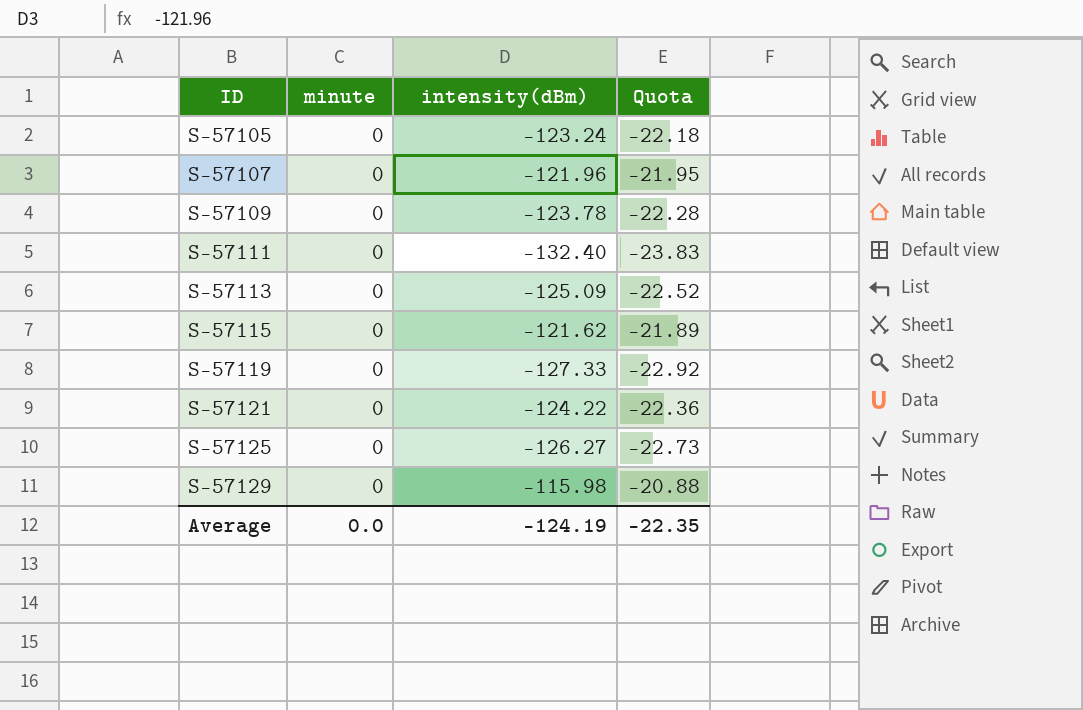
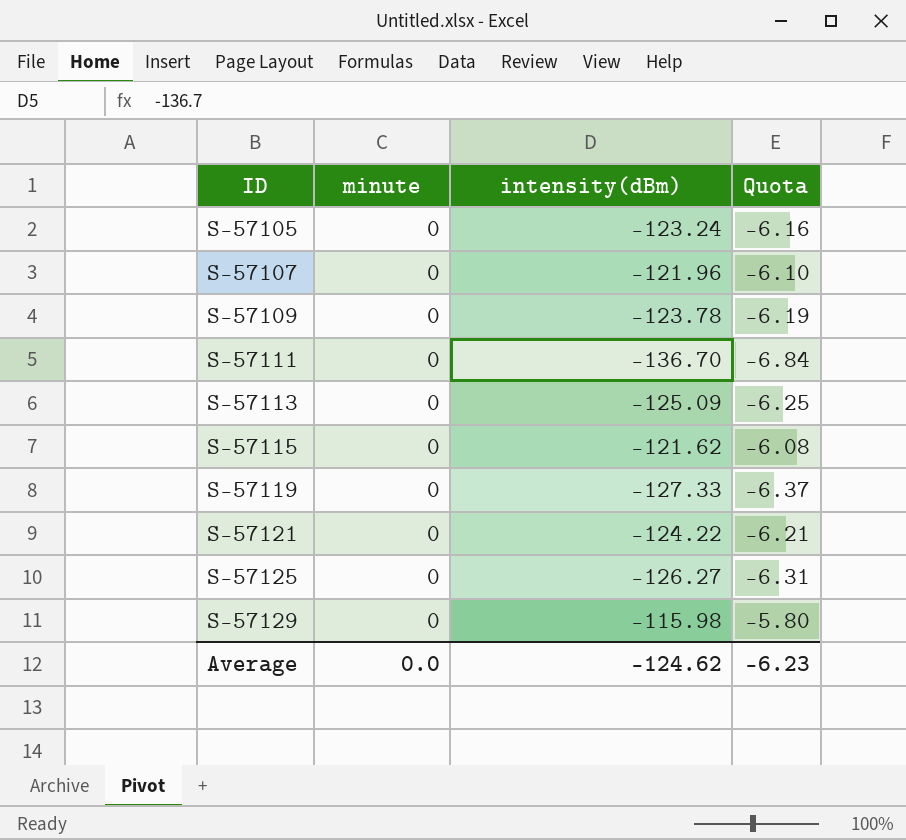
column Quota | formula: [intensity(dBm)] * 0.18 -> [intensity(dBm)] * 0.05
S-57111 | intensity(dBm): -132.40 -> -136.70
Average | intensity(dBm): -124.19 -> -124.62
Average | Quota: -22.35 -> -6.23

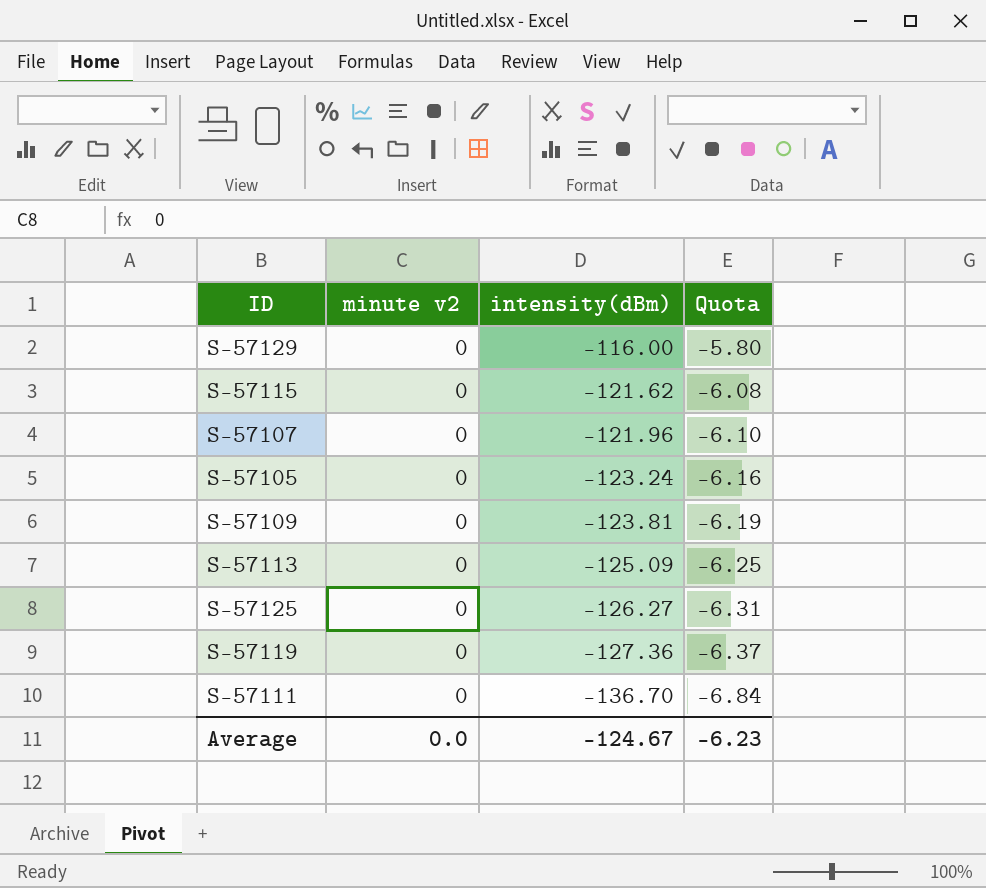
row order: ID ascending -> intensity(dBm) descending
column name: minute -> minute v2
row S-57121: 0 | -124.22 | -6.21 -> none
S-57129 | intensity(dBm): -115.98 -> -116.00
S-57109 | intensity(dBm): -123.78 -> -123.81
S-57119 | intensity(dBm): -127.33 -> -127.36
Average | intensity(dBm): -124.62 -> -124.67

